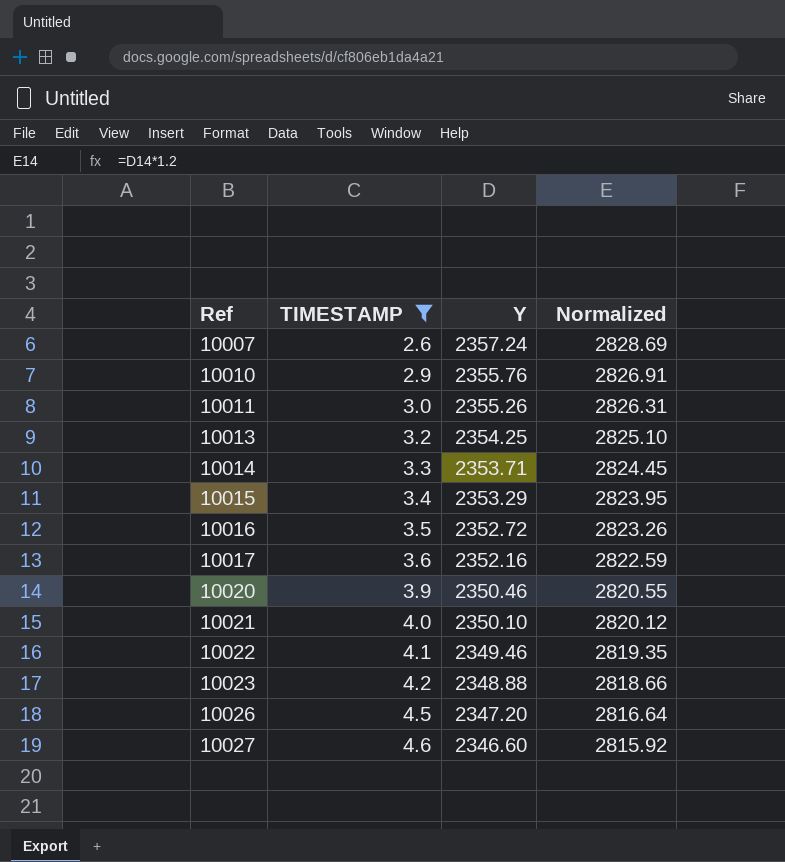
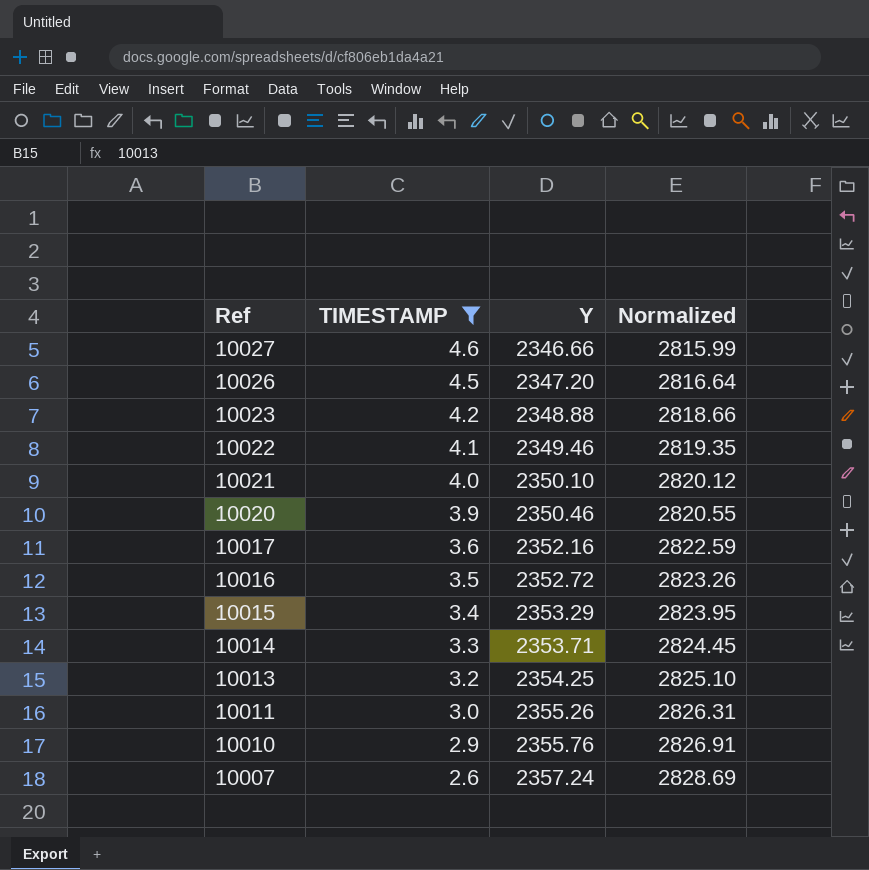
row order: Ref ascending -> Ref descending
10027 | Y: 2346.60 -> 2346.66
10027 | Normalized: 2815.92 -> 2815.99

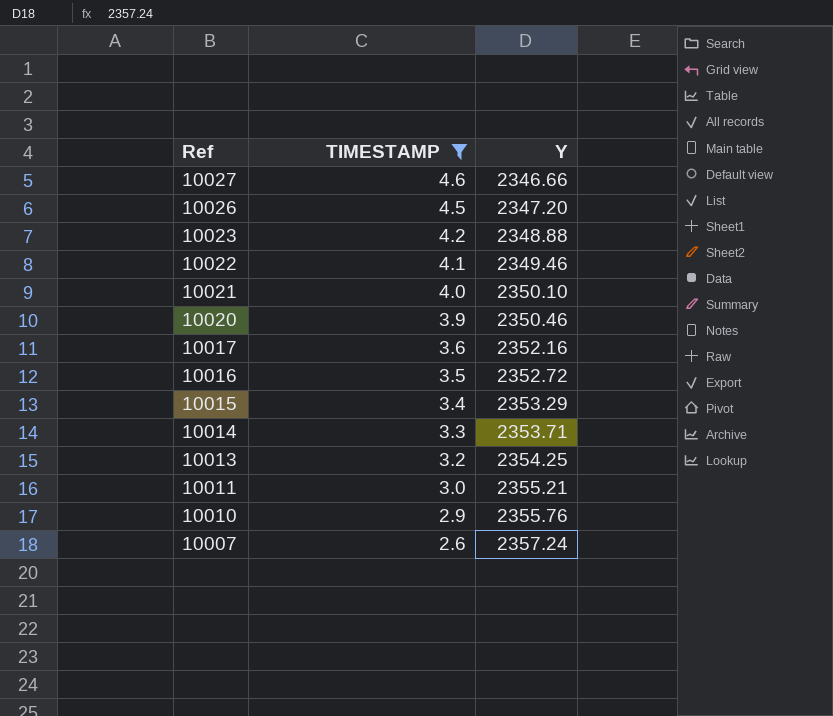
column Normalized | formula: [Y] * 1.2 -> none
10011 | Y: 2355.26 -> 2355.21

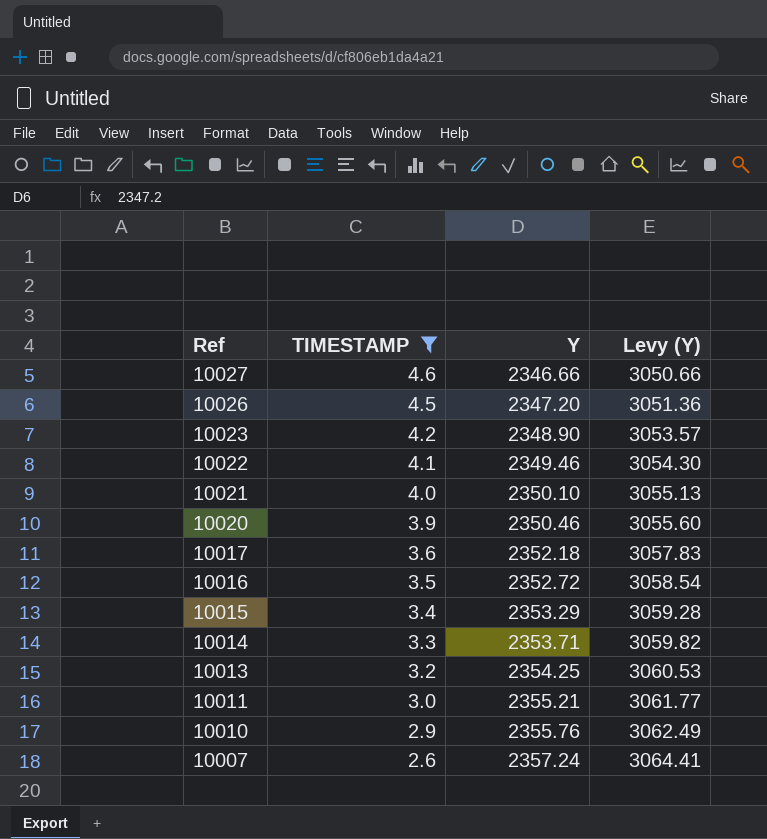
column Levy (Y) | formula: none -> [Y] * 1.3
10023 | Y: 2348.88 -> 2348.90
10017 | Y: 2352.16 -> 2352.18

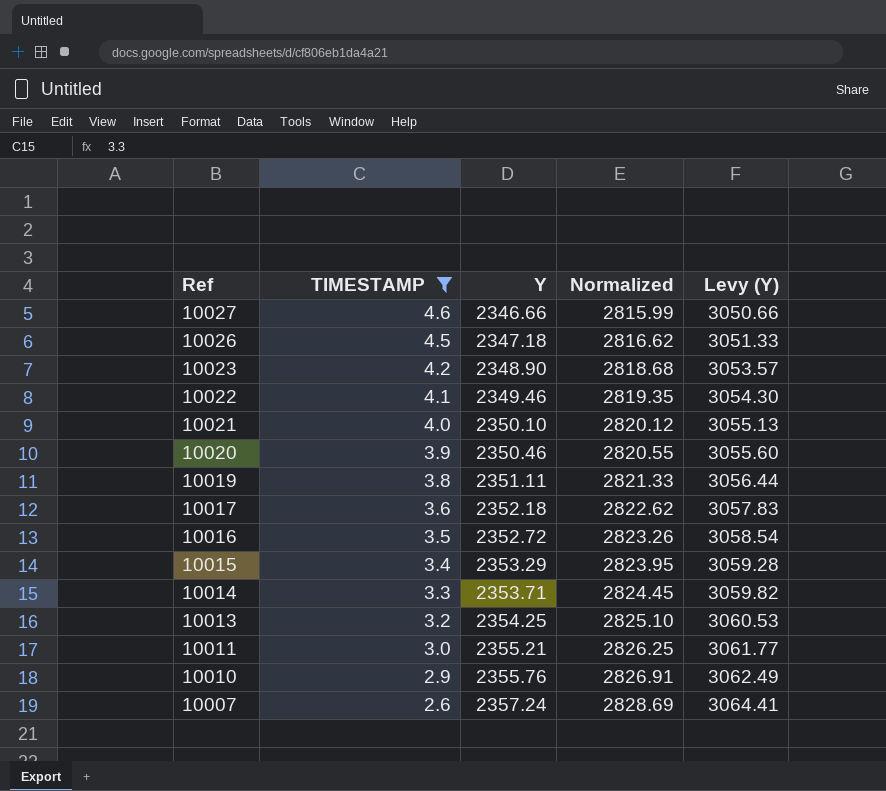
column Normalized | formula: none -> [Y] * 1.2
10026 | Y: 2347.20 -> 2347.18
10026 | Levy (Y): 3051.36 -> 3051.33
row 10019: none -> 3.8 | 2351.11 | 2821.33 | 3056.44

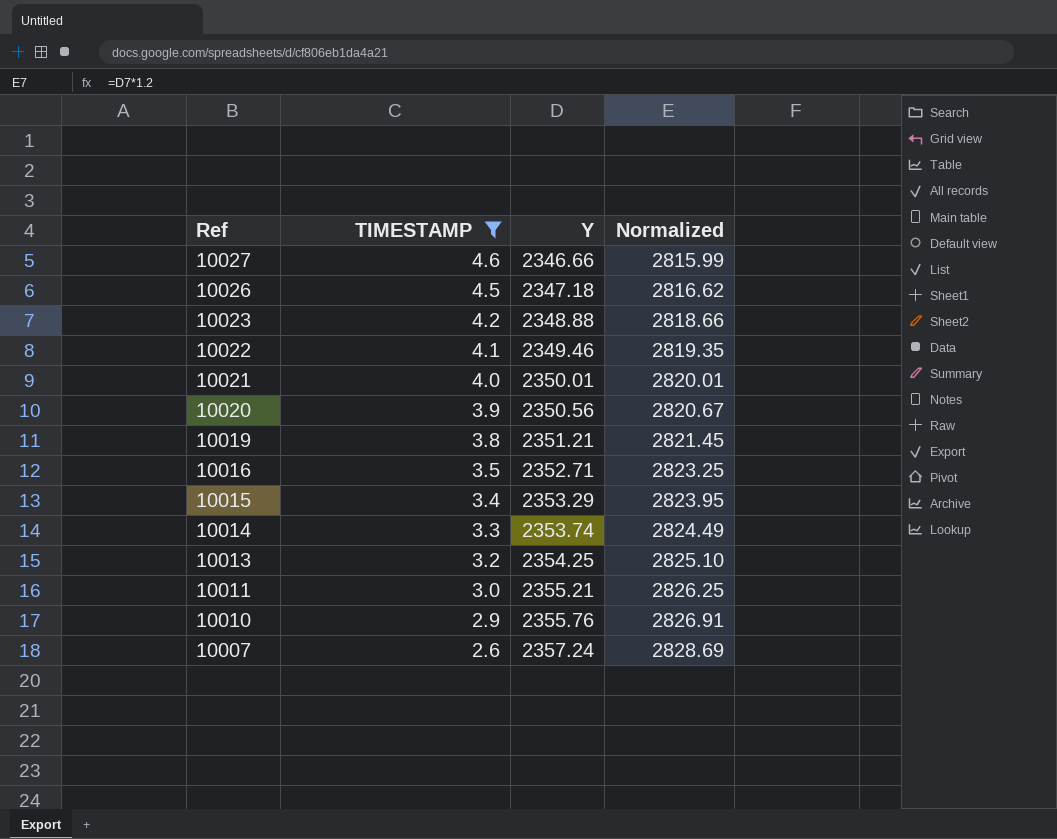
column Levy (Y) | formula: [Y] * 1.3 -> none
row 10017: 3.6 | 2352.18 | 2822.62 | 3057.83 -> none
10023 | Y: 2348.90 -> 2348.88
10023 | Normalized: 2818.68 -> 2818.66
10021 | Y: 2350.10 -> 2350.01
10021 | Normalized: 2820.12 -> 2820.01
10020 | Y: 2350.46 -> 2350.56
10020 | Normalized: 2820.55 -> 2820.67
10019 | Y: 2351.11 -> 2351.21
10019 | Normalized: 2821.33 -> 2821.45
10016 | Y: 2352.72 -> 2352.71
10016 | Normalized: 2823.26 -> 2823.25
10014 | Y: 2353.71 -> 2353.74
10014 | Normalized: 2824.45 -> 2824.49

